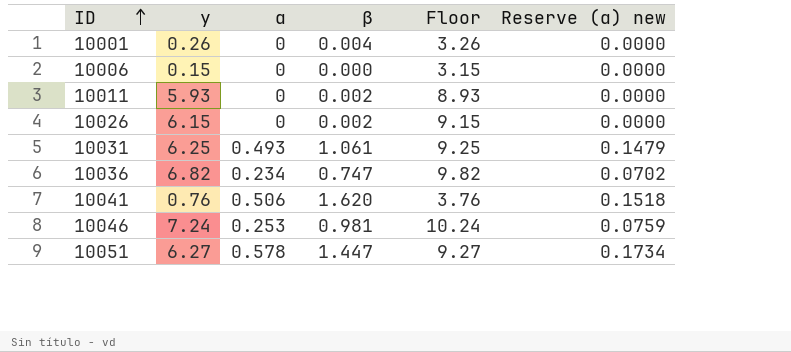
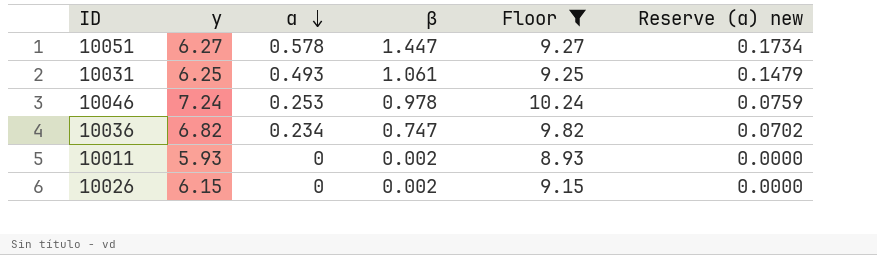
filter: none -> Floor >= 8.93
row order: ID ascending -> α descending
10046 | β: 0.981 -> 0.978

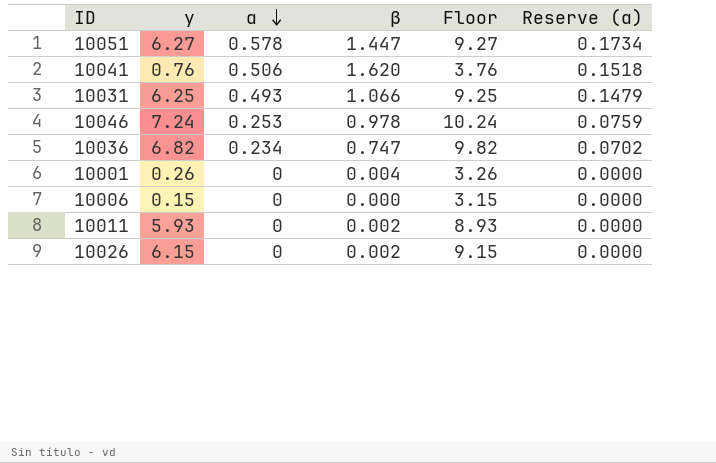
filter: Floor >= 8.93 -> none
column name: Reserve (α) new -> Reserve (α)
10031 | β: 1.061 -> 1.066

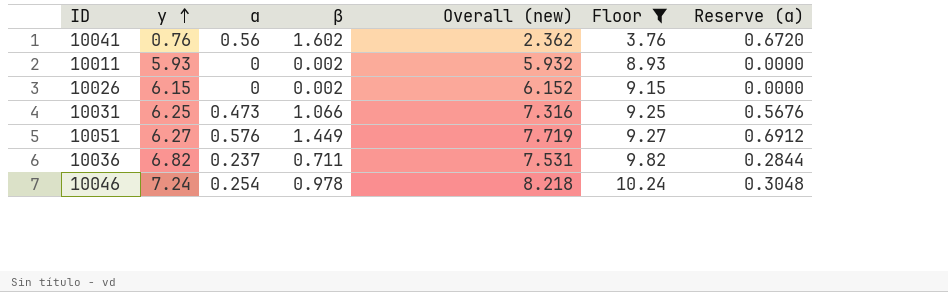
filter: none -> Floor >= 3.76
row order: α descending -> y ascending
column Overall (new) | formula: none -> [y] + [β]
column Reserve (α) | formula: [α] * 0.3 -> [α] * 1.2
10041 | α: 0.506 -> 0.56
10041 | β: 1.620 -> 1.602
10031 | α: 0.493 -> 0.473
10051 | α: 0.578 -> 0.576
10051 | β: 1.447 -> 1.449
10036 | α: 0.234 -> 0.237
10036 | β: 0.747 -> 0.711
10046 | α: 0.253 -> 0.254

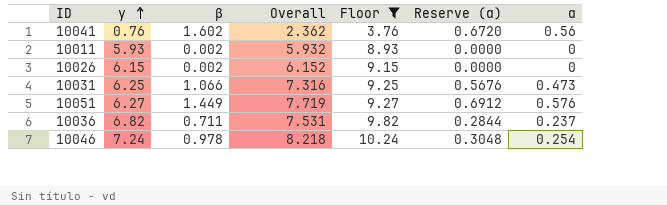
column name: Overall (new) -> Overall
column α | position: 3 -> 7

